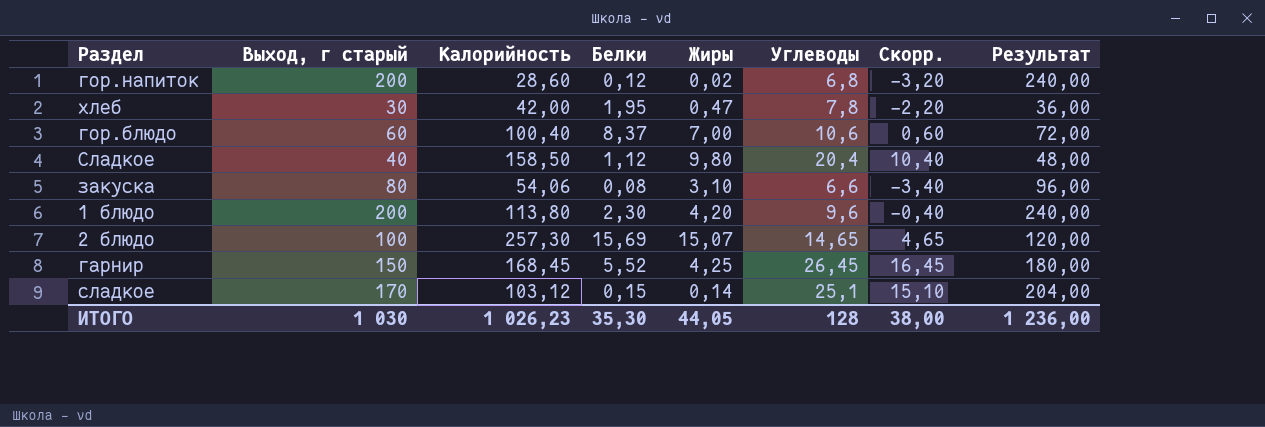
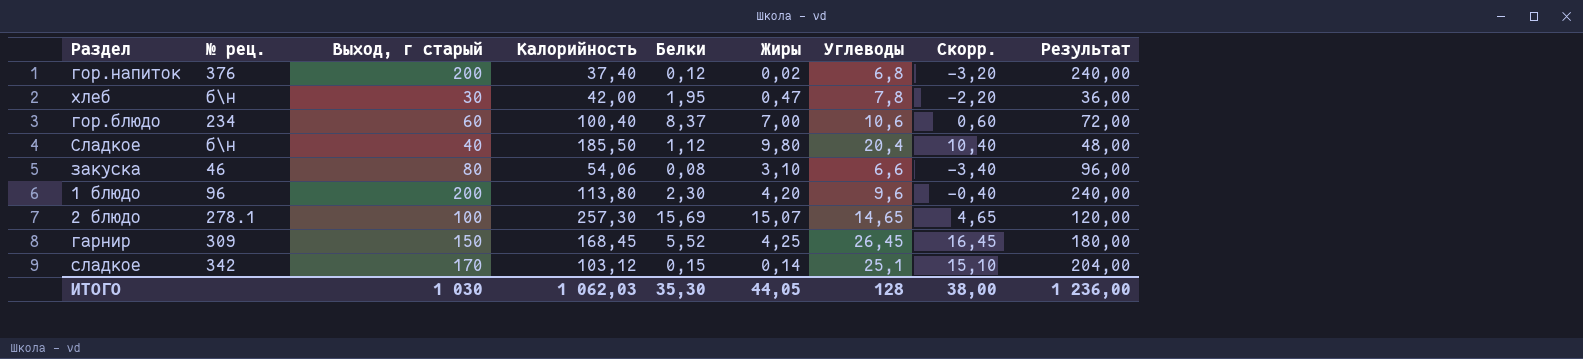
column № рец. | position: none -> 2
гор.напиток | Калорийность: 28,60 -> 37,40
Сладкое | Калорийность: 158,50 -> 185,50
ИТОГО | Калорийность: 1 026,23 -> 1 062,03

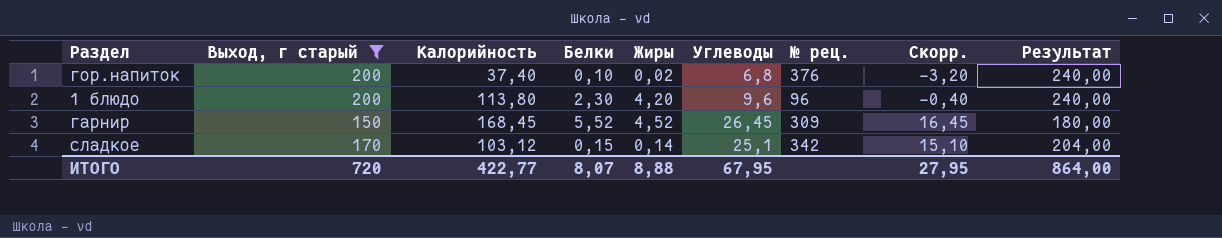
filter: none -> Выход, г старый >= 150
column № рец. | position: 2 -> 7
гор.напиток | Белки: 0,12 -> 0,10
гарнир | Жиры: 4,25 -> 4,52
ИТОГО | Выход, г старый: 1 030 -> 720
ИТОГО | Калорийность: 1 062,03 -> 422,77
ИТОГО | Белки: 35,30 -> 8,07
ИТОГО | Жиры: 44,05 -> 8,88
ИТОГО | Углеводы: 128 -> 67,95
ИТОГО | Скорр.: 38,00 -> 27,95
ИТОГО | Результат: 1 236,00 -> 864,00

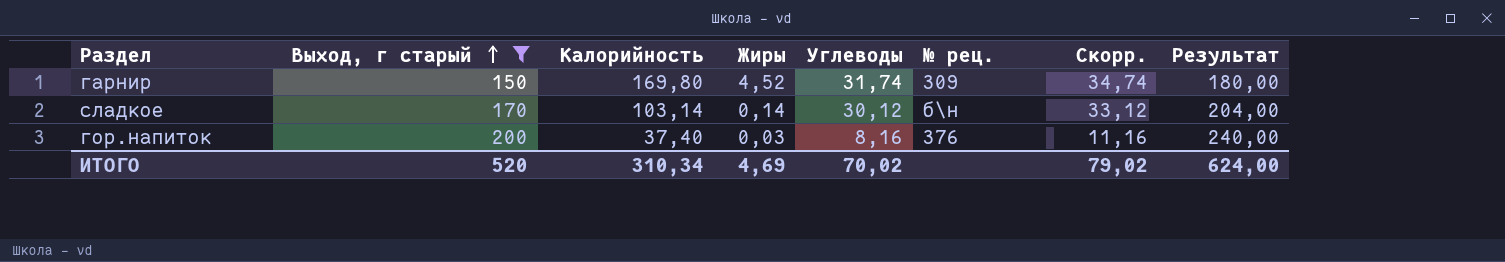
row order: none -> Выход, г старый ascending
column Белки | position: 4 -> none
column Скорр. | formula: [Углеводы] - 10 -> [Углеводы] + 3
row 1 блюдо: 200 | 113,80 | 2,30 | 4,20 | 9,6 | 96 | -0,40 | 240,00 -> none
гарнир | Калорийность: 168,45 -> 169,80
гарнир | Углеводы: 26,45 -> 31,74
сладкое | Калорийность: 103,12 -> 103,14
сладкое | Углеводы: 25,1 -> 30,12
сладкое | № рец.: 342 -> б\н
гор.напиток | Жиры: 0,02 -> 0,03
гор.напиток | Углеводы: 6,8 -> 8,16
ИТОГО | Выход, г старый: 720 -> 520
ИТОГО | Калорийность: 422,77 -> 310,34
ИТОГО | Жиры: 8,88 -> 4,69
ИТОГО | Углеводы: 67,95 -> 70,02
ИТОГО | Скорр.: 27,95 -> 79,02
ИТОГО | Результат: 864,00 -> 624,00

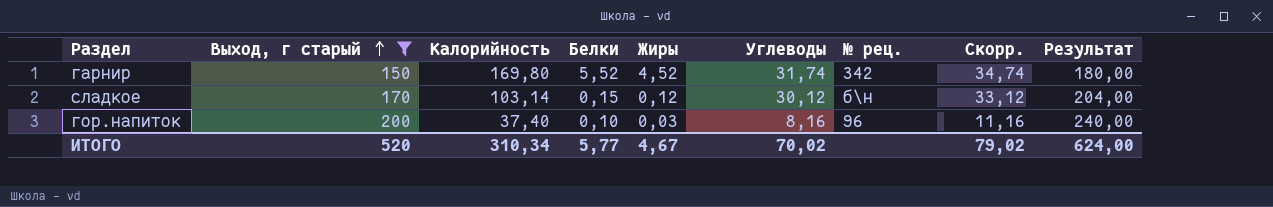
column Белки | position: none -> 4
гарнир | № рец.: 309 -> 342
сладкое | Жиры: 0,14 -> 0,12
гор.напиток | № рец.: 376 -> 96
ИТОГО | Жиры: 4,69 -> 4,67

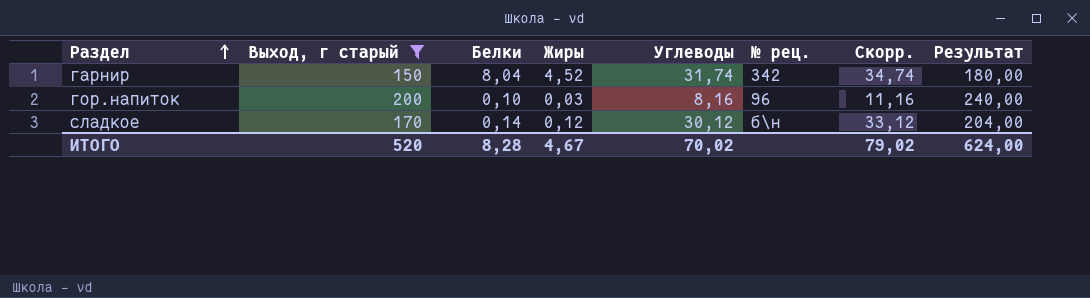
row order: Выход, г старый ascending -> Раздел ascending
column Калорийность | position: 3 -> none
гарнир | Белки: 5,52 -> 8,04
сладкое | Белки: 0,15 -> 0,14
ИТОГО | Белки: 5,77 -> 8,28

